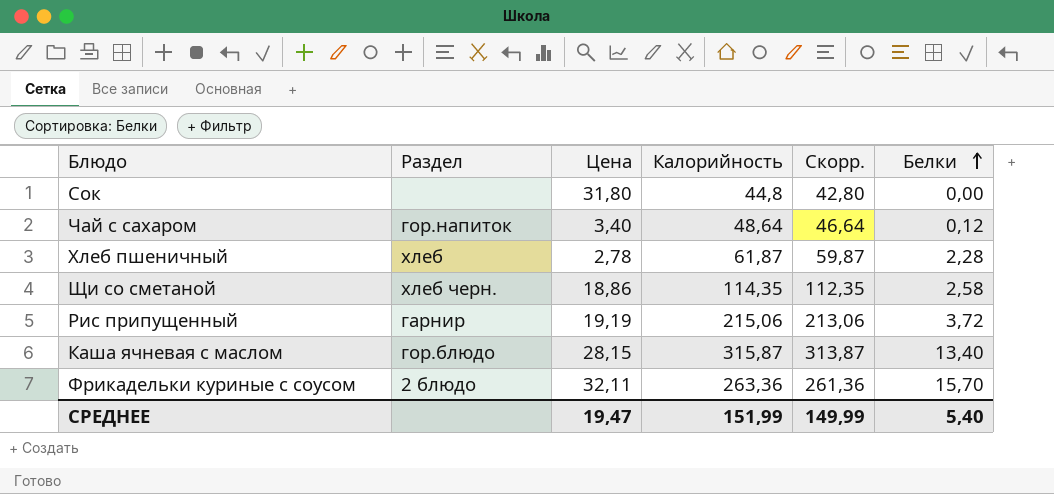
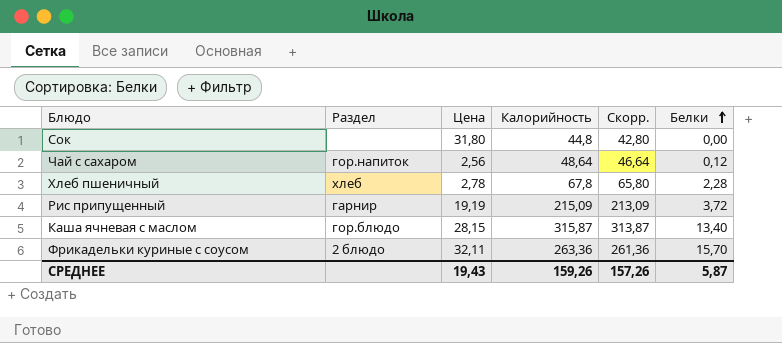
row Щи со сметаной: хлеб черн. | 18,86 | 114,35 | 112,35 | 2,58 -> none
Чай с сахаром | Цена: 3,40 -> 2,56
Хлеб пшеничный | Калорийность: 61,87 -> 67,8
Хлеб пшеничный | Скорр.: 59,87 -> 65,80
Рис припущенный | Калорийность: 215,06 -> 215,09
Рис припущенный | Скорр.: 213,06 -> 213,09
СРЕДНЕЕ | Цена: 19,47 -> 19,43
СРЕДНЕЕ | Калорийность: 151,99 -> 159,26
СРЕДНЕЕ | Скорр.: 149,99 -> 157,26
СРЕДНЕЕ | Белки: 5,40 -> 5,87

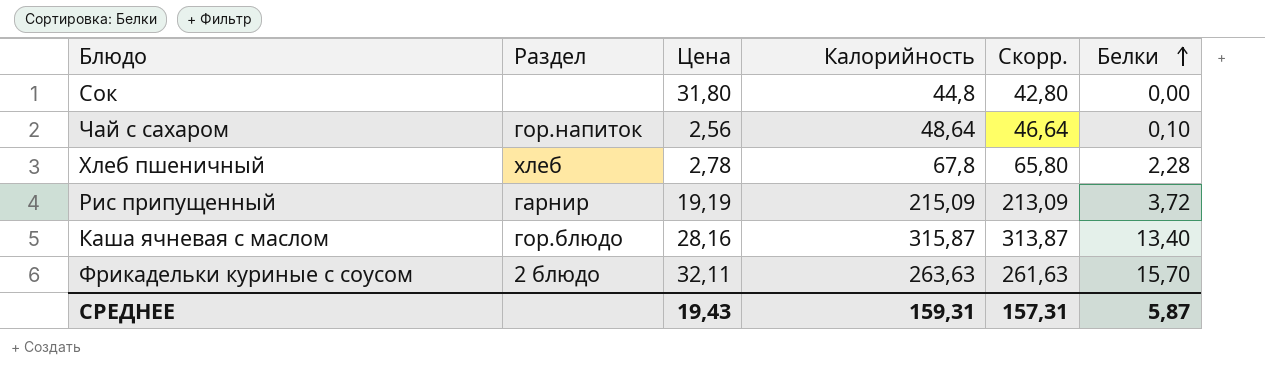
Чай с сахаром | Белки: 0,12 -> 0,10
Каша ячневая с маслом | Цена: 28,15 -> 28,16
Фрикадельки куриные с соусом | Калорийность: 263,36 -> 263,63
Фрикадельки куриные с соусом | Скорр.: 261,36 -> 261,63
СРЕДНЕЕ | Калорийность: 159,26 -> 159,31
СРЕДНЕЕ | Скорр.: 157,26 -> 157,31

